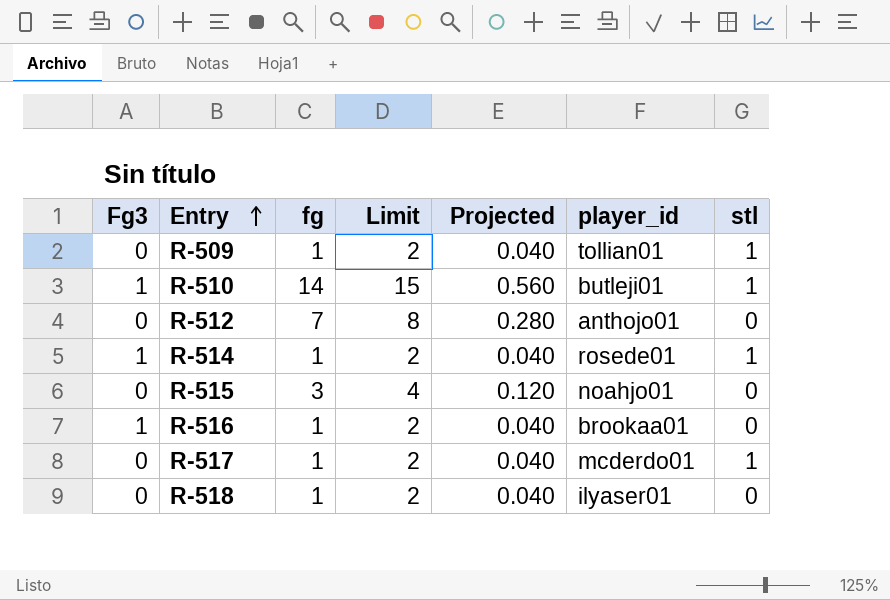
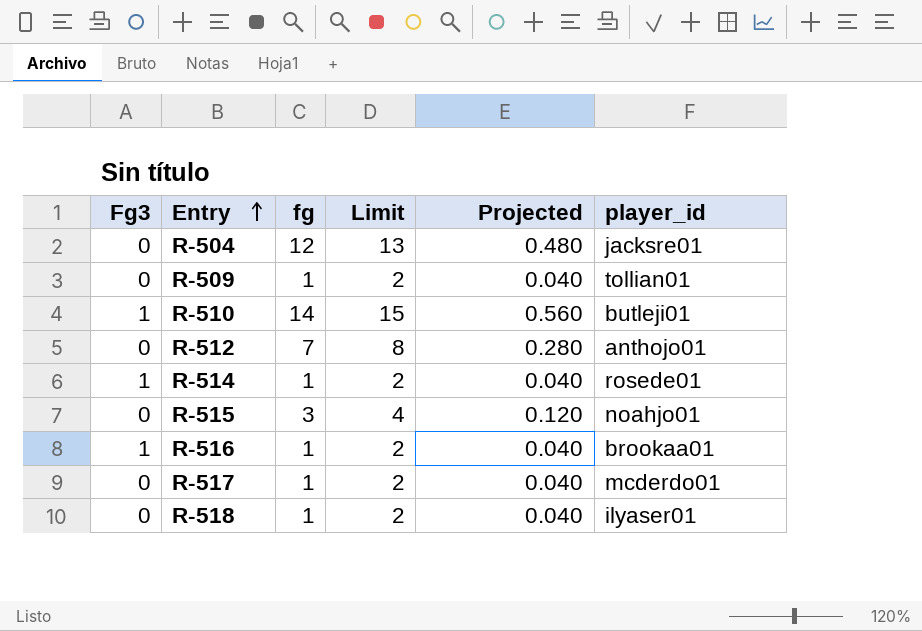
column stl | position: 7 -> none
row R-504: none -> 0 | 12 | 13 | 0.480 | jacksre01

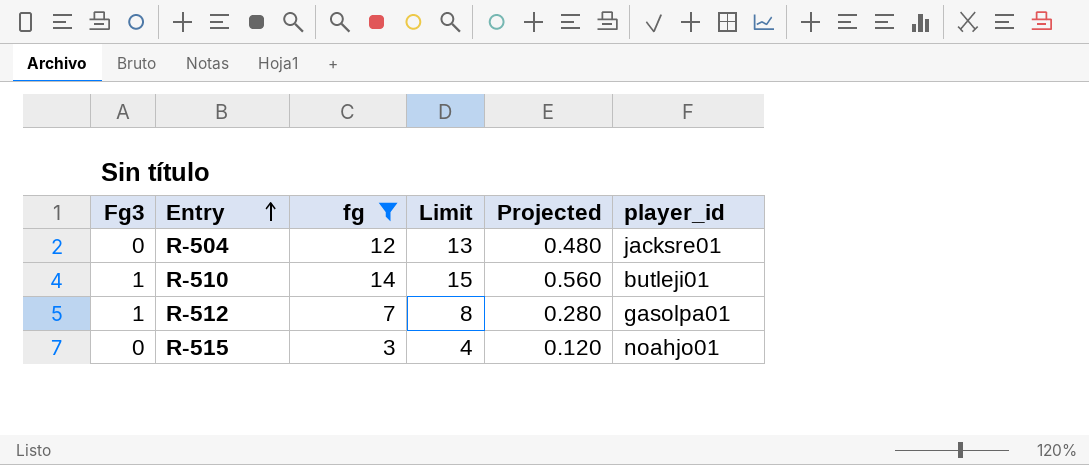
filter: none -> fg != 1
R-512 | Fg3: 0 -> 1
R-512 | player_id: anthojo01 -> gasolpa01

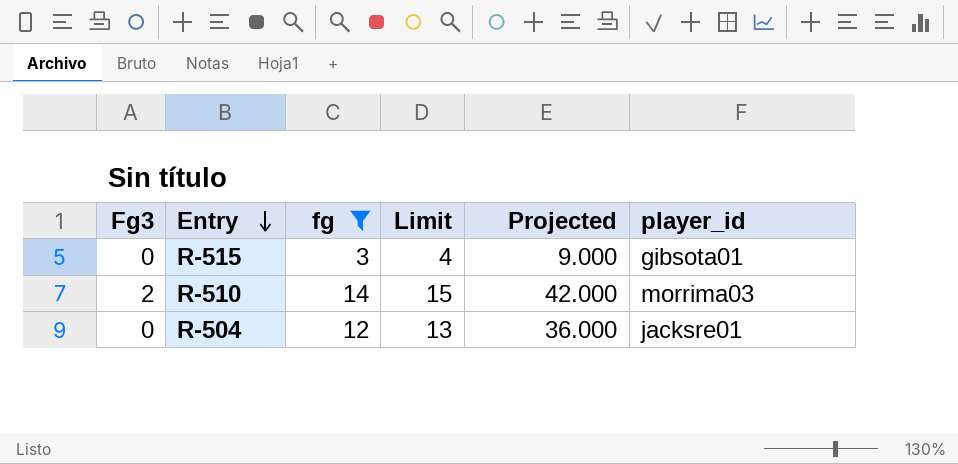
row order: Entry ascending -> Entry descending
column Projected | formula: [fg] * 0.04 -> [fg] * 3
row R-512: 1 | 7 | 8 | 0.280 | gasolpa01 -> none
R-515 | player_id: noahjo01 -> gibsota01
R-510 | Fg3: 1 -> 2
R-510 | player_id: butleji01 -> morrima03

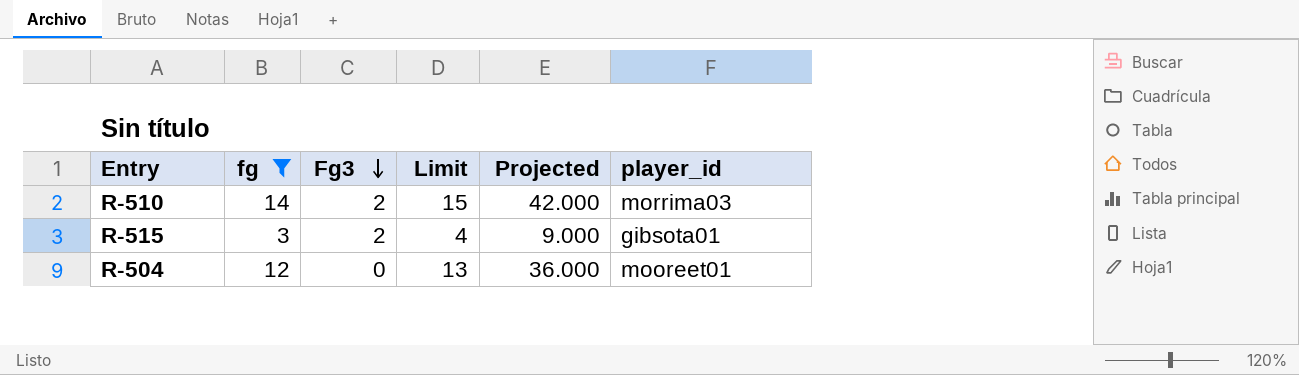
row order: Entry descending -> Fg3 descending
column Fg3 | position: 1 -> 3
R-515 | Fg3: 0 -> 2
R-504 | player_id: jacksre01 -> mooreet01

